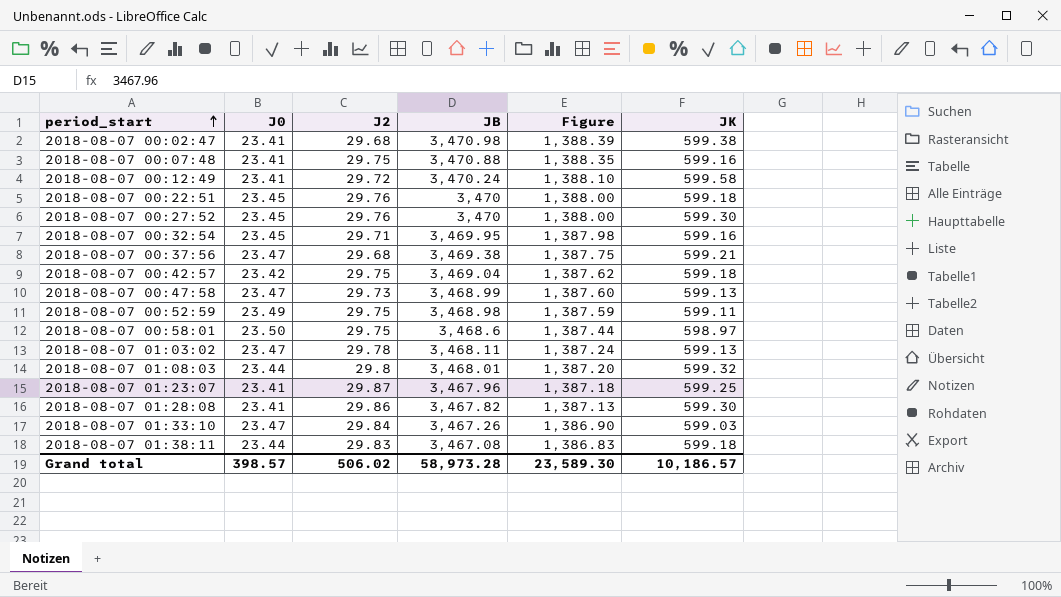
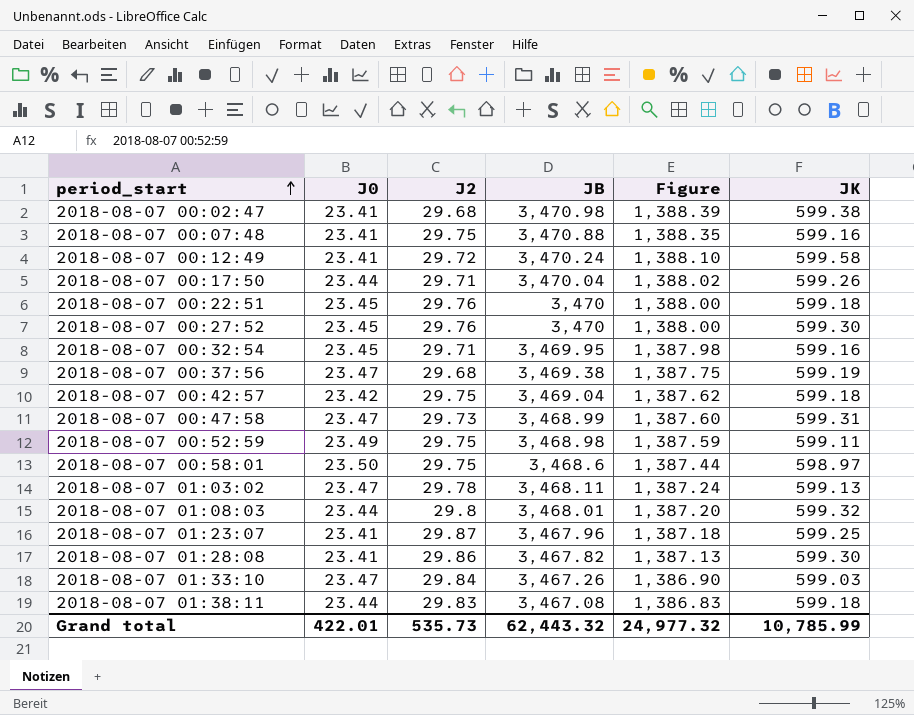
row 2018-08-07 00:17:50: none -> 23.44 | 29.71 | 3,470.04 | 1,388.02 | 599.26
2018-08-07 00:37:56 | JK: 599.21 -> 599.19
2018-08-07 00:47:58 | JK: 599.13 -> 599.31
Grand total | J0: 398.57 -> 422.01
Grand total | J2: 506.02 -> 535.73
Grand total | JB: 58,973.28 -> 62,443.32
Grand total | Figure: 23,589.30 -> 24,977.32
Grand total | JK: 10,186.57 -> 10,785.99

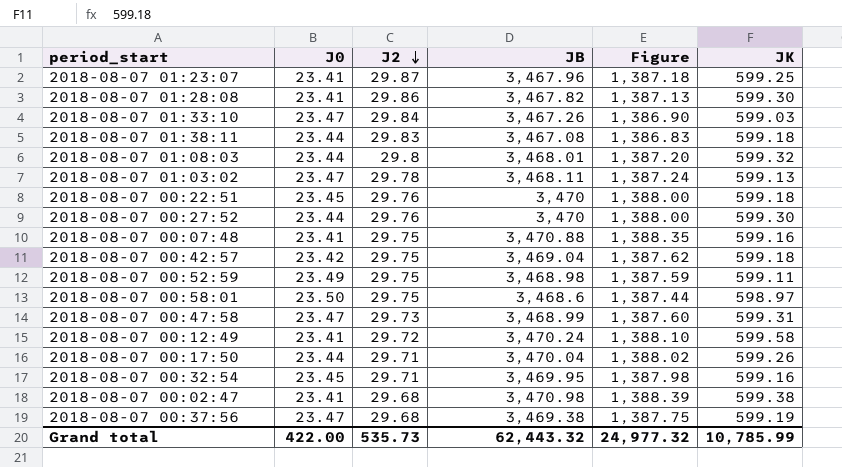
row order: period_start ascending -> J2 descending
2018-08-07 00:27:52 | J0: 23.45 -> 23.44
Grand total | J0: 422.01 -> 422.00

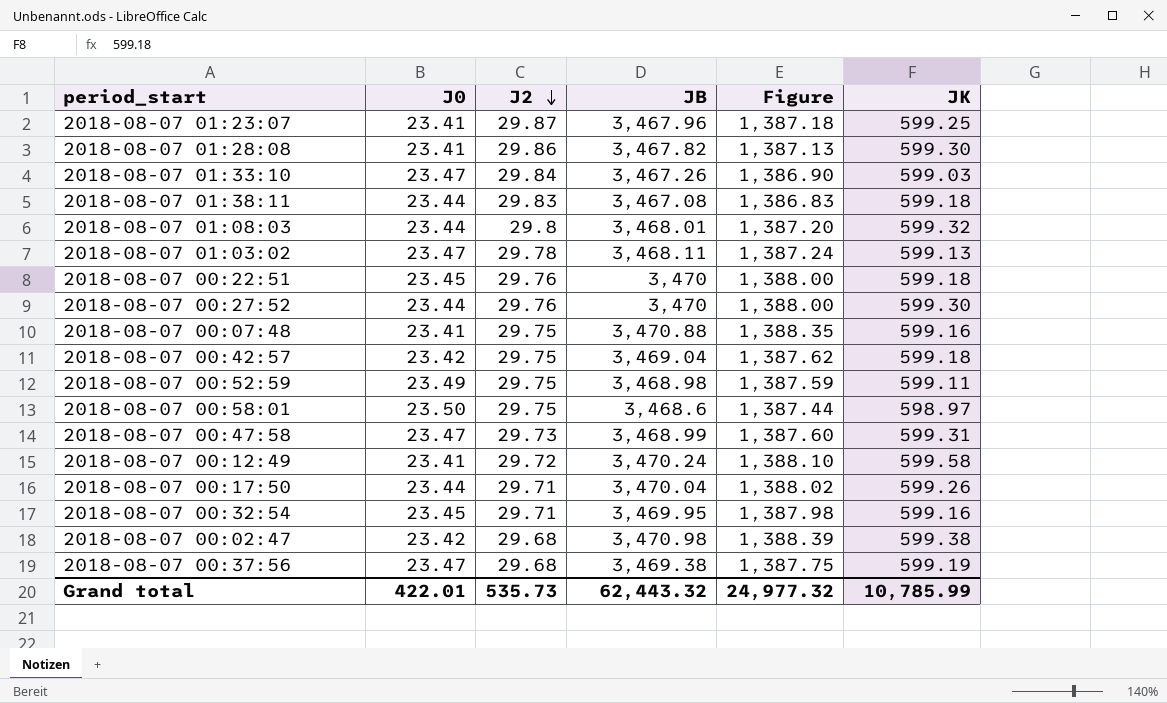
2018-08-07 00:02:47 | J0: 23.41 -> 23.42
Grand total | J0: 422.00 -> 422.01

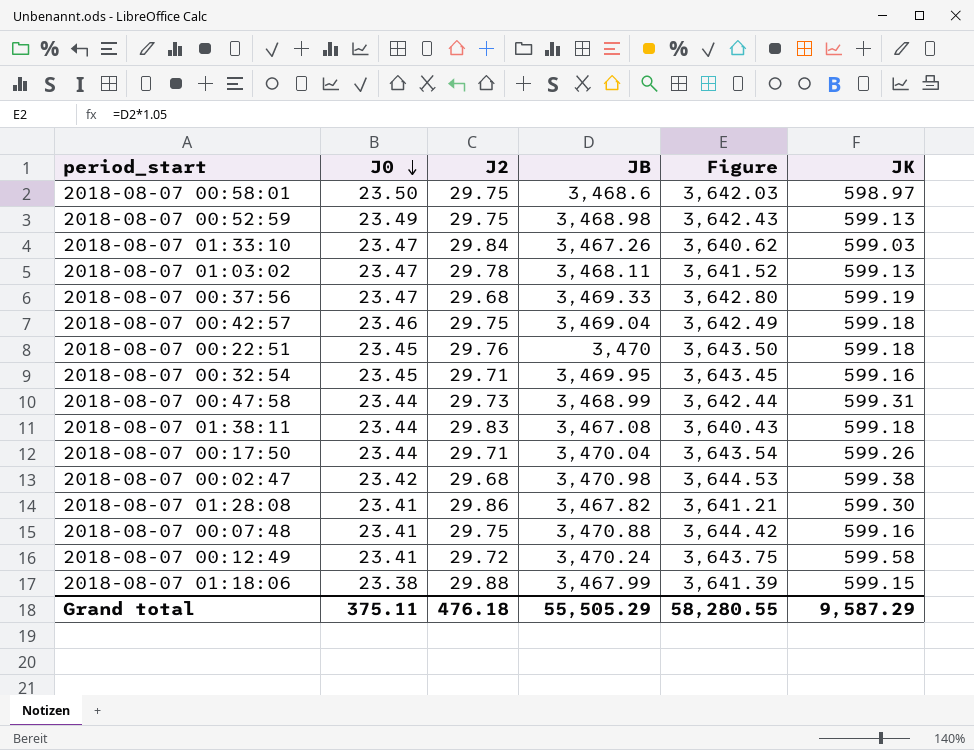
row order: J2 descending -> J0 descending
column Figure | formula: [JB] * 0.4 -> [JB] * 1.05
row 2018-08-07 01:23:07: 23.41 | 29.87 | 3,467.96 | 1,387.18 | 599.25 -> none
row 2018-08-07 01:08:03: 23.44 | 29.8 | 3,468.01 | 1,387.20 | 599.32 -> none
row 2018-08-07 00:27:52: 23.44 | 29.76 | 3,470 | 1,388.00 | 599.30 -> none
2018-08-07 00:52:59 | JK: 599.11 -> 599.13
2018-08-07 00:37:56 | JB: 3,469.38 -> 3,469.33
2018-08-07 00:42:57 | J0: 23.42 -> 23.46
2018-08-07 00:47:58 | J0: 23.47 -> 23.44
row 2018-08-07 01:18:06: none -> 23.38 | 29.88 | 3,467.99 | 3,641.39 | 599.15
Grand total | J0: 422.01 -> 375.11
Grand total | J2: 535.73 -> 476.18
Grand total | JB: 62,443.32 -> 55,505.29
Grand total | Figure: 24,977.32 -> 58,280.55
Grand total | JK: 10,785.99 -> 9,587.29

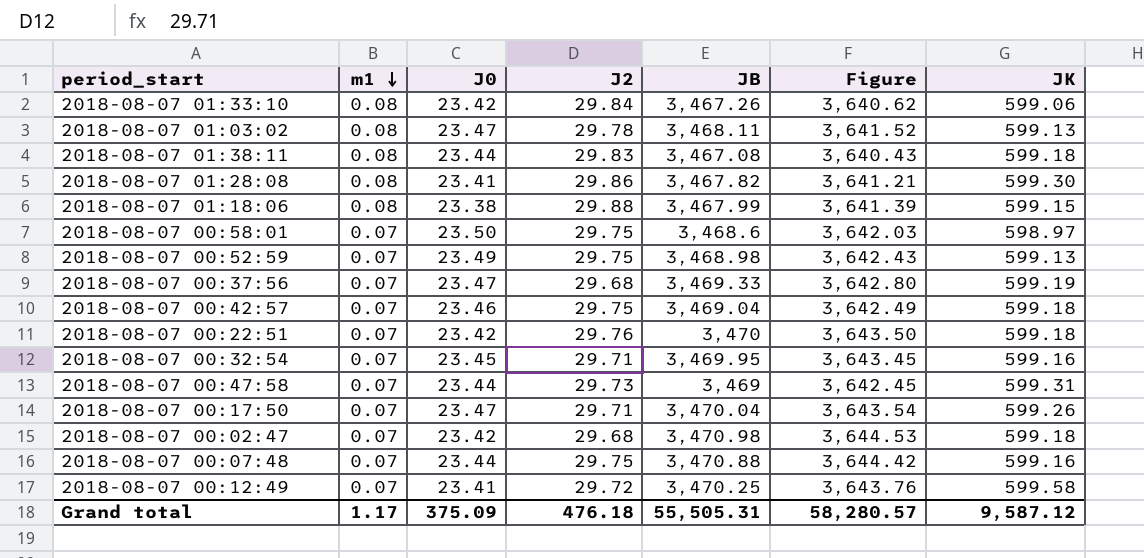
row order: J0 descending -> m1 descending
column m1 | position: none -> 2
2018-08-07 01:33:10 | J0: 23.47 -> 23.42
2018-08-07 01:33:10 | JK: 599.03 -> 599.06
2018-08-07 00:22:51 | J0: 23.45 -> 23.42
2018-08-07 00:47:58 | JB: 3,468.99 -> 3,469
2018-08-07 00:47:58 | Figure: 3,642.44 -> 3,642.45
2018-08-07 00:17:50 | J0: 23.44 -> 23.47
2018-08-07 00:02:47 | JK: 599.38 -> 599.18
2018-08-07 00:07:48 | J0: 23.41 -> 23.44
2018-08-07 00:12:49 | JB: 3,470.24 -> 3,470.25
2018-08-07 00:12:49 | Figure: 3,643.75 -> 3,643.76
Grand total | J0: 375.11 -> 375.09
Grand total | JB: 55,505.29 -> 55,505.31
Grand total | Figure: 58,280.55 -> 58,280.57
Grand total | JK: 9,587.29 -> 9,587.12

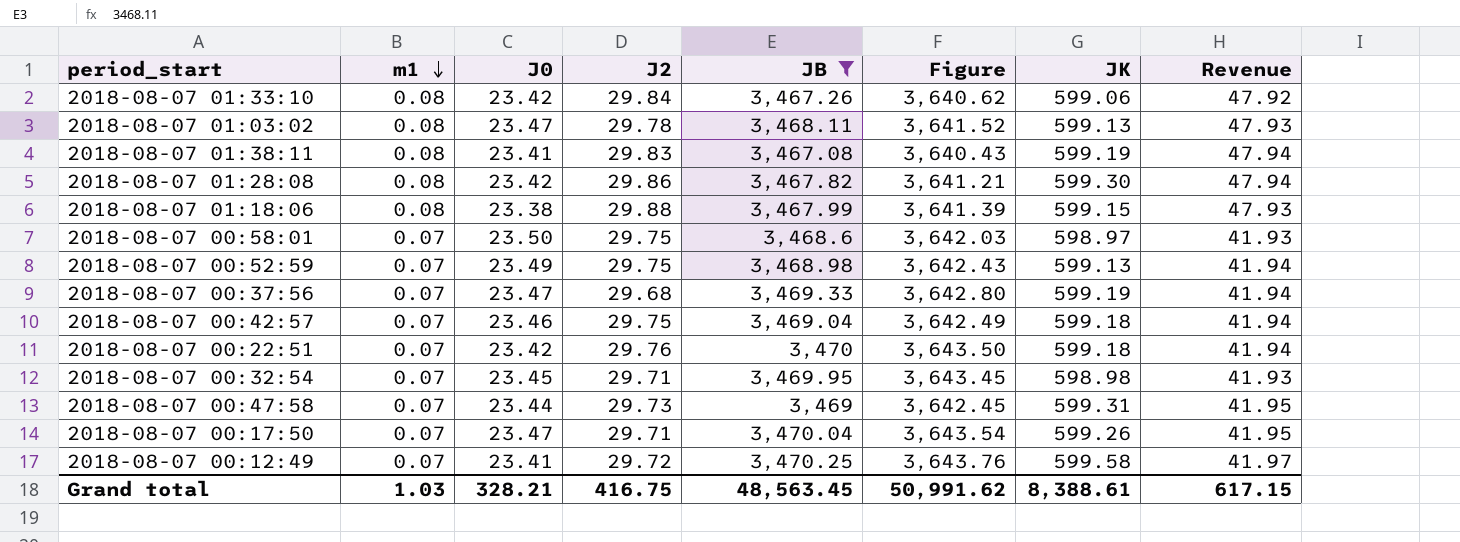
filter: none -> JB <= 3,470.25
column Revenue | formula: none -> [m1] * [JK]
2018-08-07 01:38:11 | J0: 23.44 -> 23.41
2018-08-07 01:38:11 | JK: 599.18 -> 599.19
2018-08-07 01:28:08 | J0: 23.41 -> 23.42
2018-08-07 00:32:54 | JK: 599.16 -> 598.98
Grand total | m1: 1.17 -> 1.03
Grand total | J0: 375.09 -> 328.21
Grand total | J2: 476.18 -> 416.75
Grand total | JB: 55,505.31 -> 48,563.45
Grand total | Figure: 58,280.57 -> 50,991.62
Grand total | JK: 9,587.12 -> 8,388.61

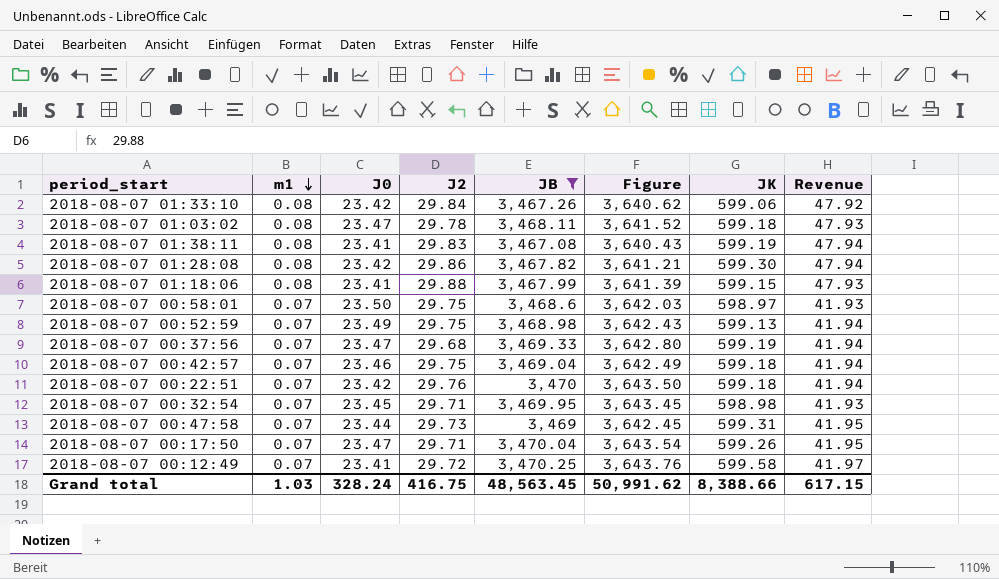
2018-08-07 01:03:02 | JK: 599.13 -> 599.18
2018-08-07 01:18:06 | J0: 23.38 -> 23.41
Grand total | J0: 328.21 -> 328.24
Grand total | JK: 8,388.61 -> 8,388.66

